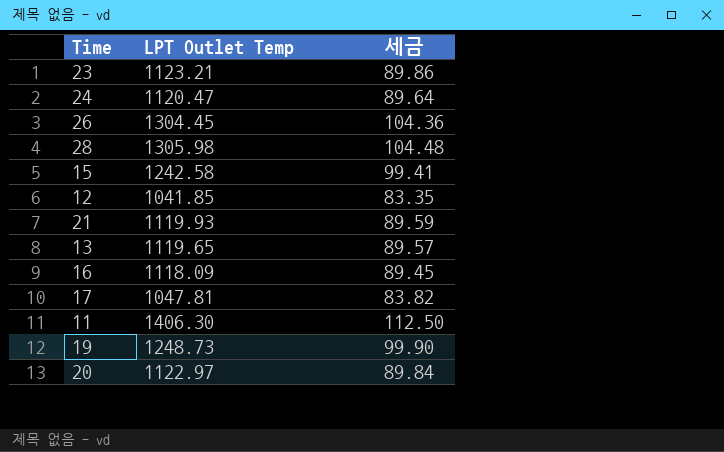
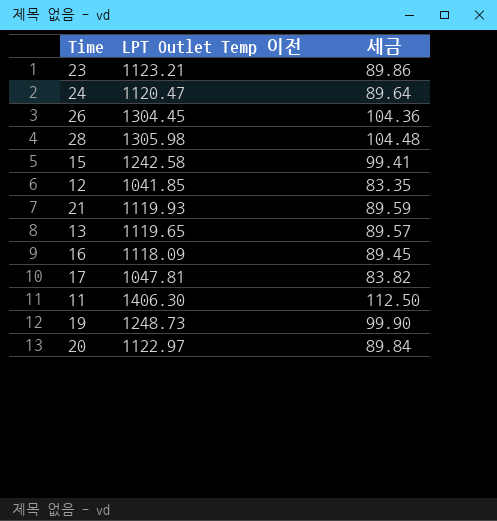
column name: LPT Outlet Temp -> LPT Outlet Temp 이전

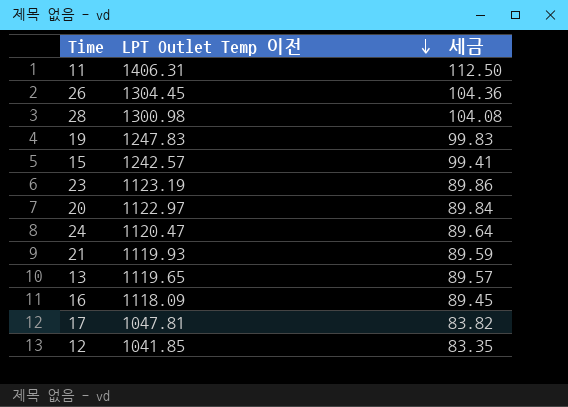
row order: none -> LPT Outlet Temp 이전 descending
11 | LPT Outlet Temp 이전: 1406.30 -> 1406.31
28 | LPT Outlet Temp 이전: 1305.98 -> 1300.98
28 | 세금: 104.48 -> 104.08
19 | LPT Outlet Temp 이전: 1248.73 -> 1247.83
19 | 세금: 99.90 -> 99.83
15 | LPT Outlet Temp 이전: 1242.58 -> 1242.57
23 | LPT Outlet Temp 이전: 1123.21 -> 1123.19

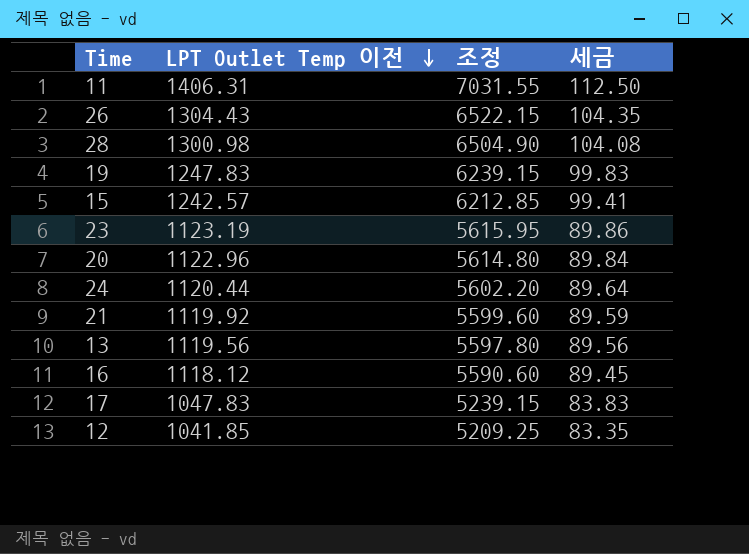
column 조정 | formula: none -> [LPT Outlet Temp 이전] * 5
26 | LPT Outlet Temp 이전: 1304.45 -> 1304.43
26 | 세금: 104.36 -> 104.35
20 | LPT Outlet Temp 이전: 1122.97 -> 1122.96
24 | LPT Outlet Temp 이전: 1120.47 -> 1120.44
21 | LPT Outlet Temp 이전: 1119.93 -> 1119.92
13 | LPT Outlet Temp 이전: 1119.65 -> 1119.56
13 | 세금: 89.57 -> 89.56
16 | LPT Outlet Temp 이전: 1118.09 -> 1118.12
17 | LPT Outlet Temp 이전: 1047.81 -> 1047.83
17 | 세금: 83.82 -> 83.83

